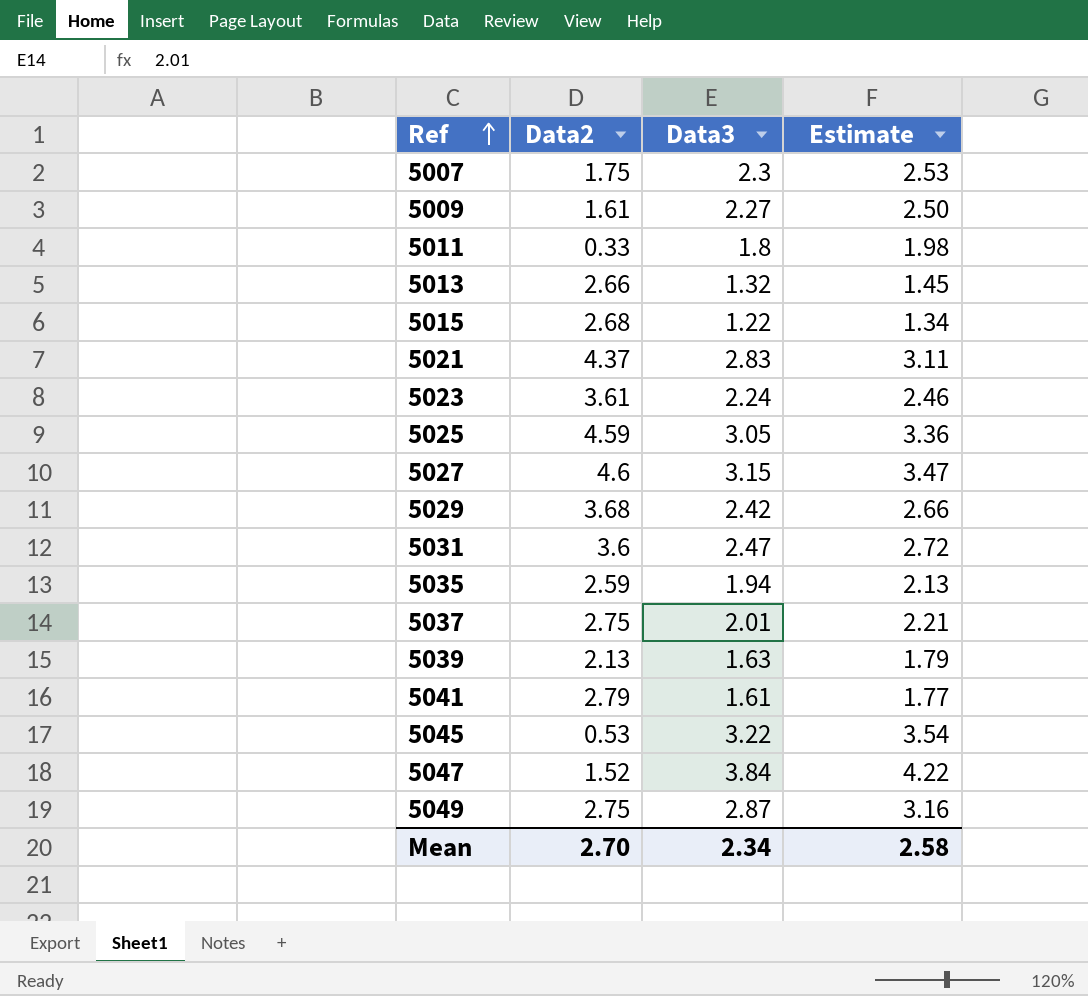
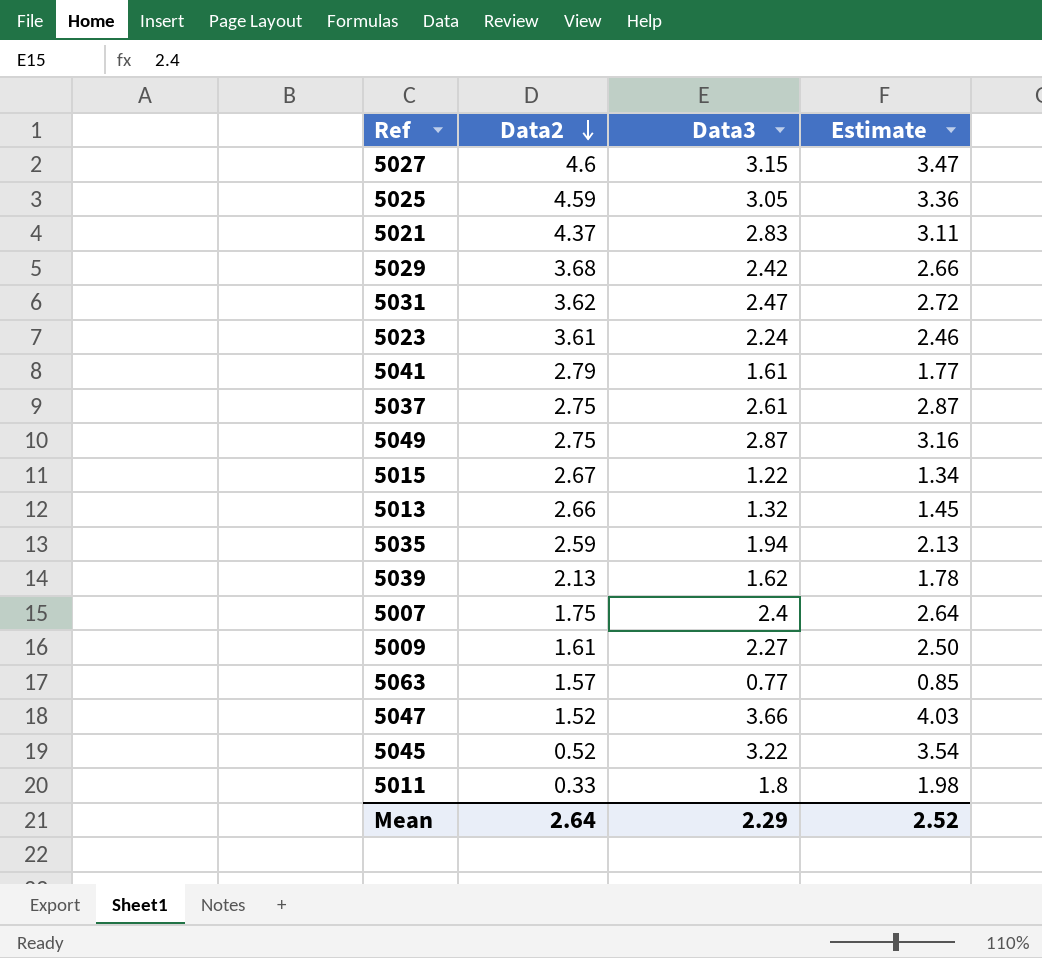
row order: Ref ascending -> Data2 descending
5031 | Data2: 3.6 -> 3.62
5037 | Data3: 2.01 -> 2.61
5037 | Estimate: 2.21 -> 2.87
5015 | Data2: 2.68 -> 2.67
5039 | Data3: 1.63 -> 1.62
5039 | Estimate: 1.79 -> 1.78
5007 | Data3: 2.3 -> 2.4
5007 | Estimate: 2.53 -> 2.64
row 5063: none -> 1.57 | 0.77 | 0.85
5047 | Data3: 3.84 -> 3.66
5047 | Estimate: 4.22 -> 4.03
5045 | Data2: 0.53 -> 0.52
Mean | Data2: 2.70 -> 2.64
Mean | Data3: 2.34 -> 2.29
Mean | Estimate: 2.58 -> 2.52

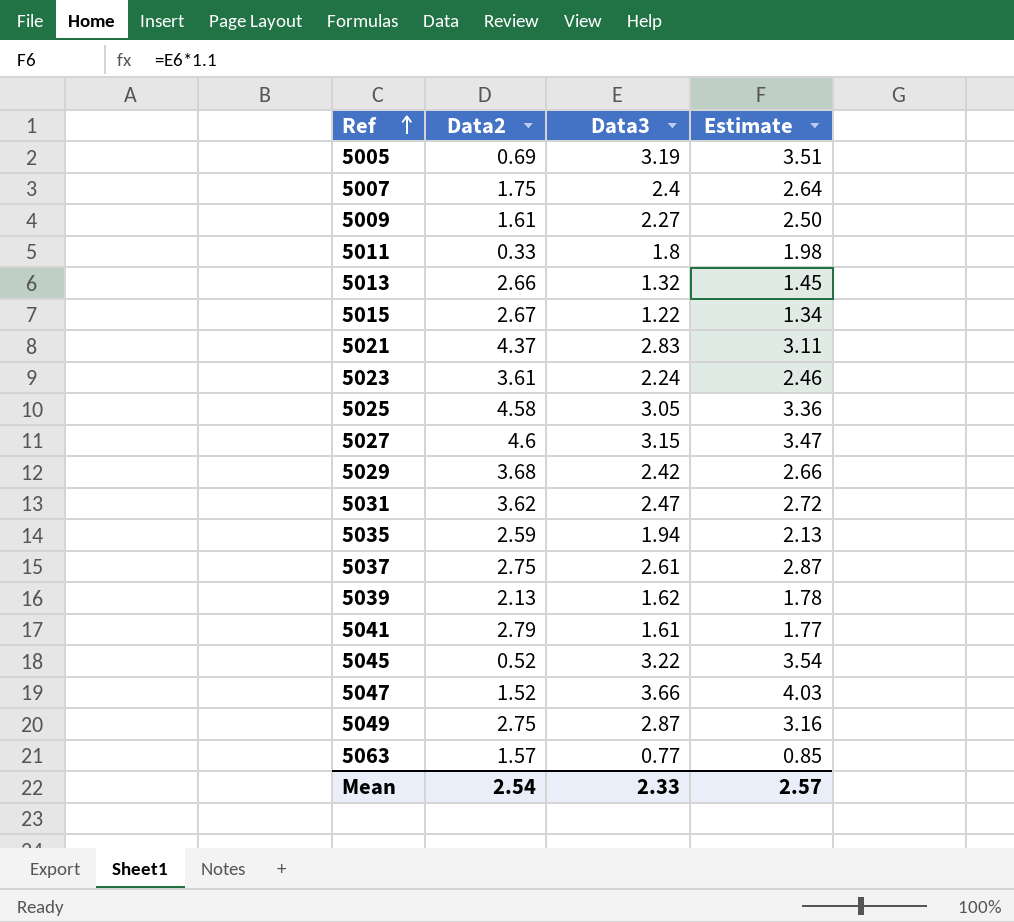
row order: Data2 descending -> Ref ascending
row 5005: none -> 0.69 | 3.19 | 3.51
5025 | Data2: 4.59 -> 4.58
Mean | Data2: 2.64 -> 2.54
Mean | Data3: 2.29 -> 2.33
Mean | Estimate: 2.52 -> 2.57

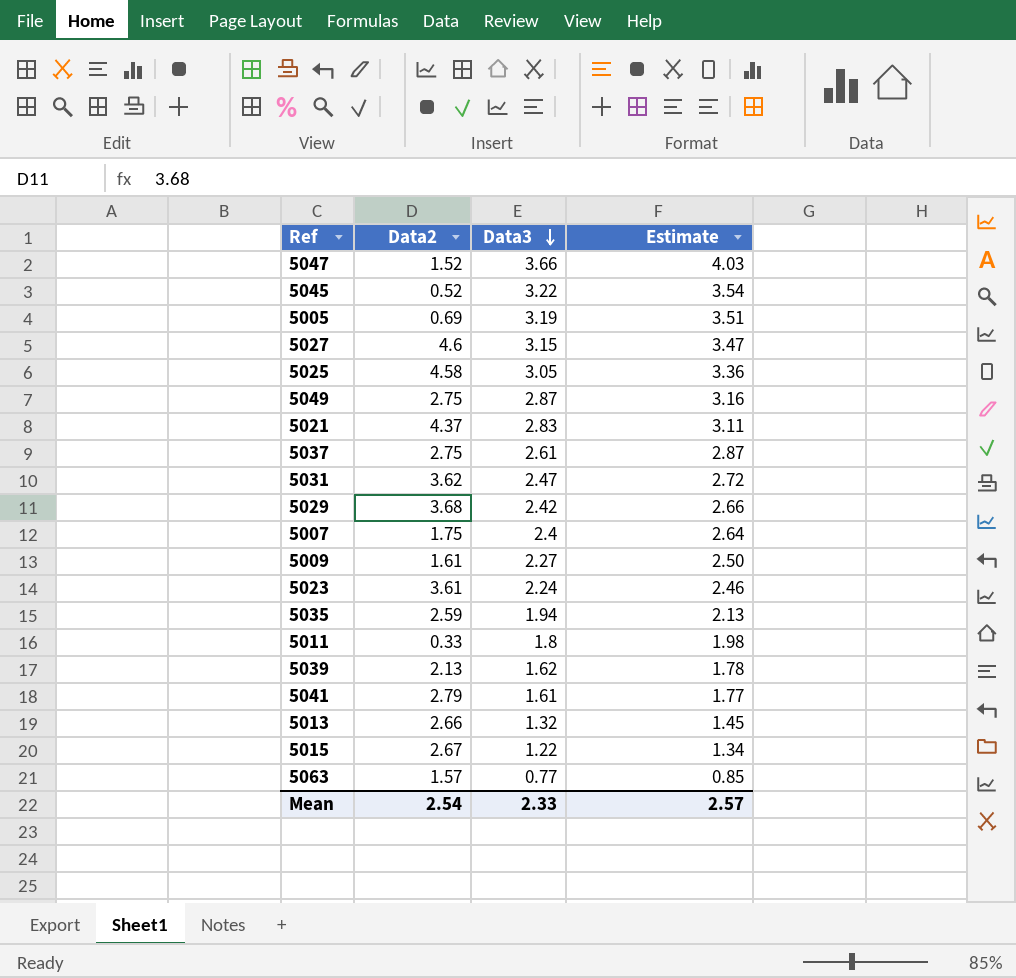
row order: Ref ascending -> Data3 descending

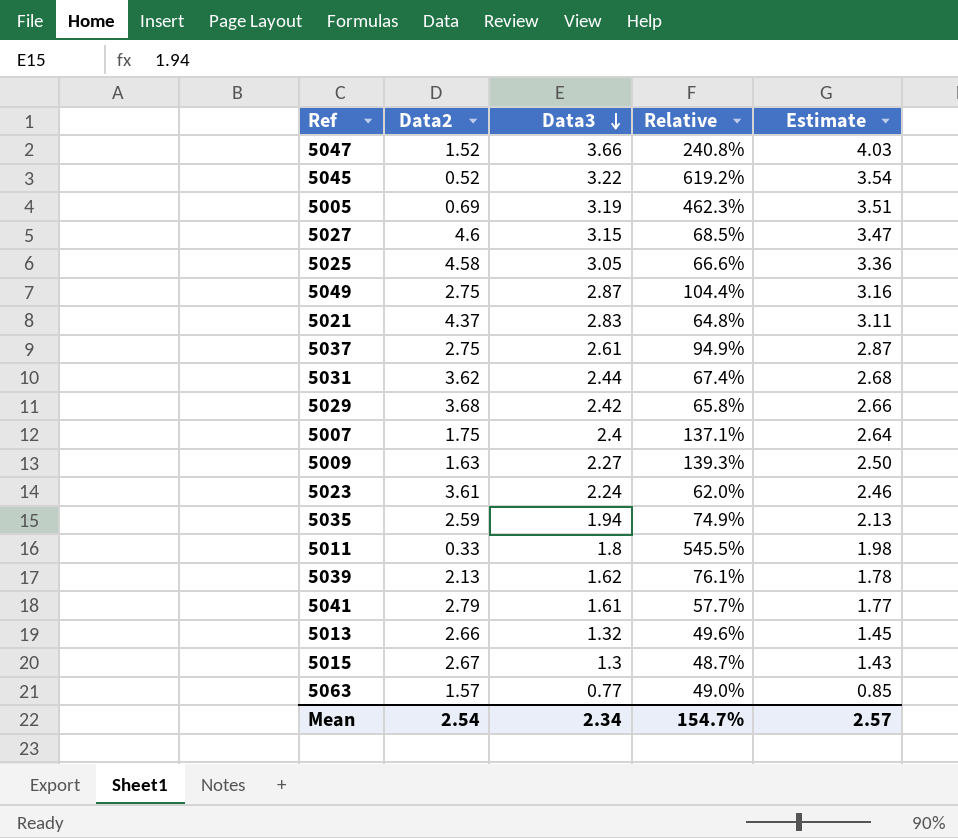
column Relative | formula: none -> [Data3] / [Data2]
5031 | Data3: 2.47 -> 2.44
5031 | Estimate: 2.72 -> 2.68
5009 | Data2: 1.61 -> 1.63
5015 | Data3: 1.22 -> 1.3
5015 | Estimate: 1.34 -> 1.43
Mean | Data3: 2.33 -> 2.34

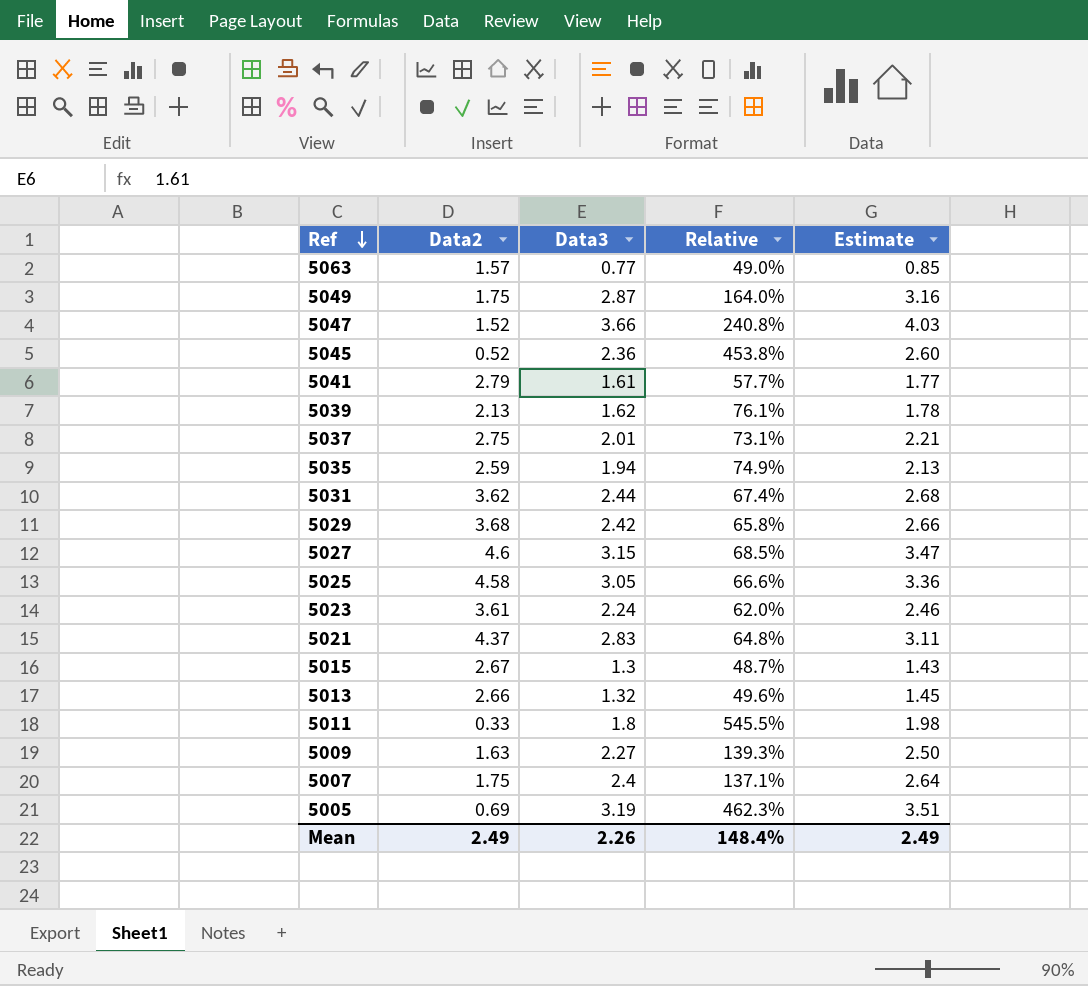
row order: Data3 descending -> Ref descending
5049 | Data2: 2.75 -> 1.75
5049 | Relative: 104.4% -> 164.0%
5045 | Data3: 3.22 -> 2.36
5045 | Relative: 619.2% -> 453.8%
5045 | Estimate: 3.54 -> 2.60
5037 | Data3: 2.61 -> 2.01
5037 | Relative: 94.9% -> 73.1%
5037 | Estimate: 2.87 -> 2.21
Mean | Data2: 2.54 -> 2.49
Mean | Data3: 2.34 -> 2.26
Mean | Relative: 154.7% -> 148.4%
Mean | Estimate: 2.57 -> 2.49

